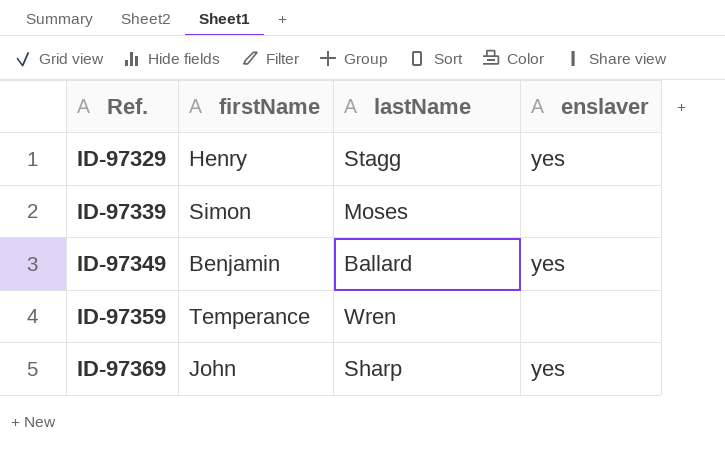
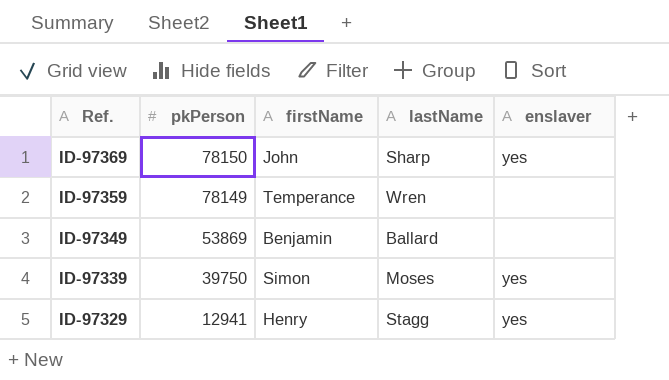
row order: Ref. ascending -> Ref. descending
column pkPerson | position: none -> 2
ID-97349 | enslaver: yes -> none
ID-97339 | enslaver: none -> yes

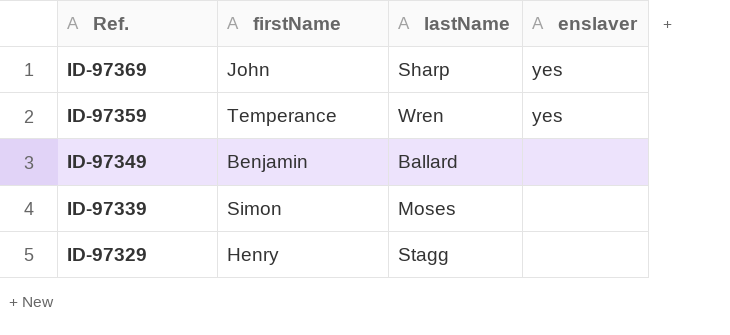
column pkPerson | position: 2 -> none
ID-97359 | enslaver: none -> yes
ID-97339 | enslaver: yes -> none
ID-97329 | enslaver: yes -> none

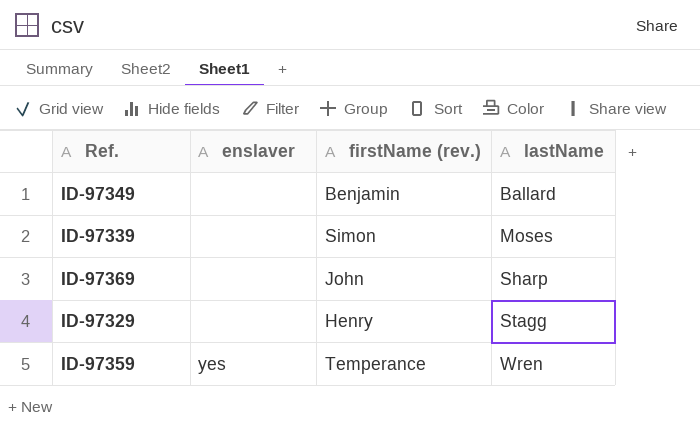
row order: Ref. descending -> lastName ascending
column enslaver | position: 4 -> 2
column name: firstName -> firstName (rev.)
ID-97369 | enslaver: yes -> none

